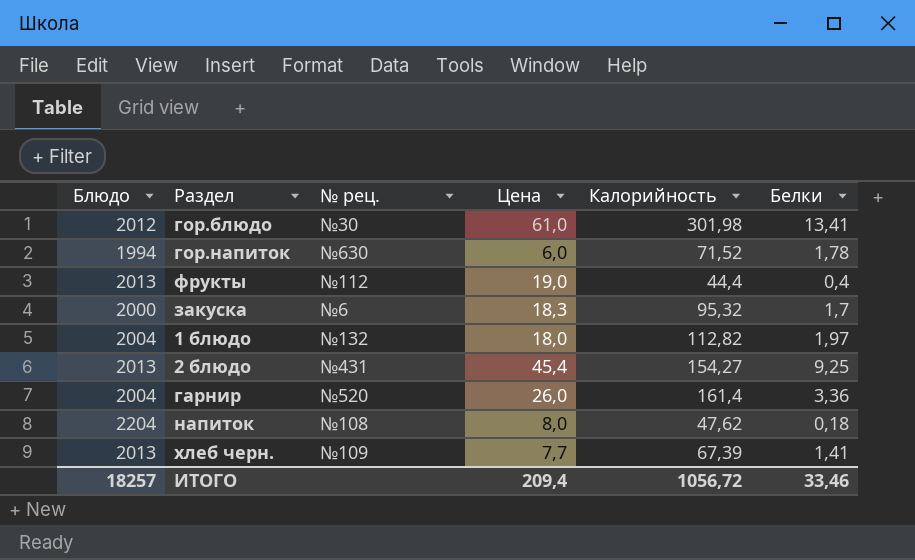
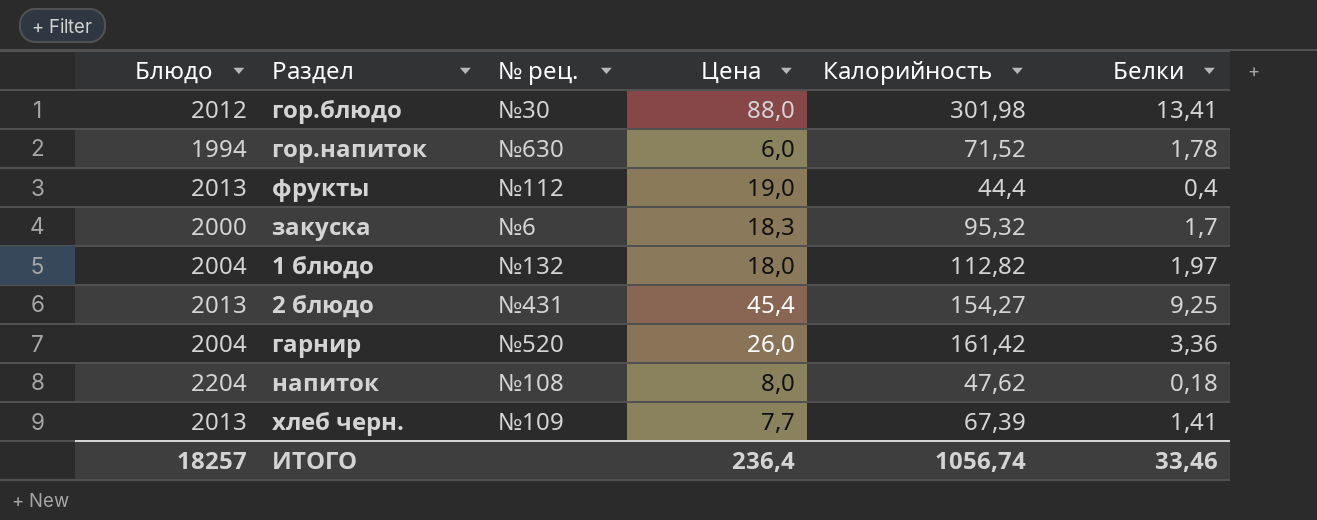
гор.блюдо | Цена: 61,0 -> 88,0
гарнир | Калорийность: 161,4 -> 161,42
ИТОГО | Цена: 209,4 -> 236,4
ИТОГО | Калорийность: 1056,72 -> 1056,74

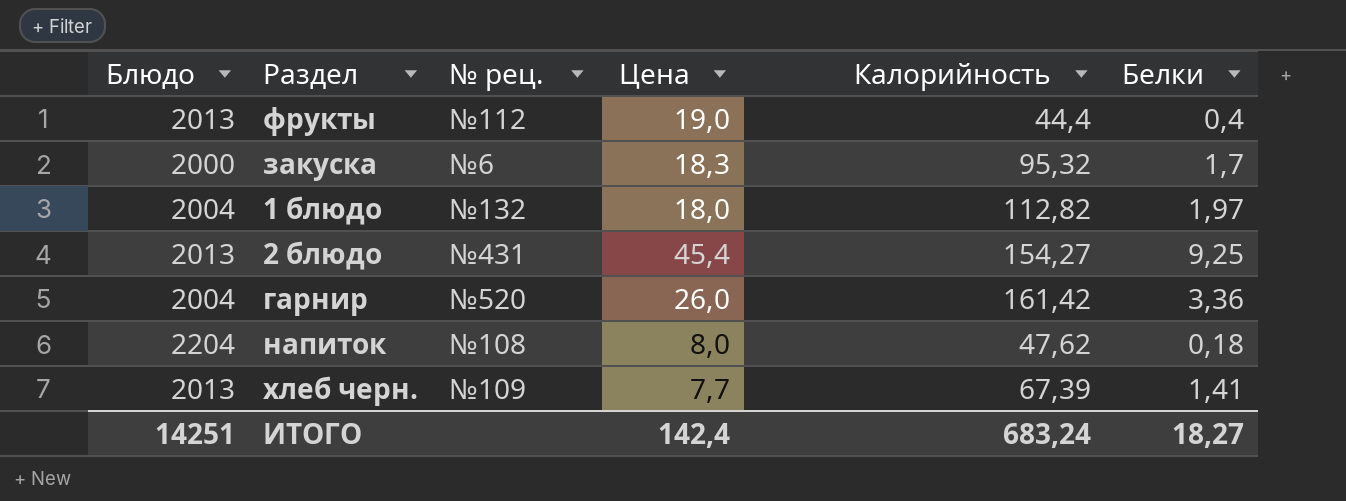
row гор.блюдо: 2012 | №30 | 88,0 | 301,98 | 13,41 -> none
row гор.напиток: 1994 | №630 | 6,0 | 71,52 | 1,78 -> none
ИТОГО | Блюдо: 18257 -> 14251
ИТОГО | Цена: 236,4 -> 142,4
ИТОГО | Калорийность: 1056,74 -> 683,24
ИТОГО | Белки: 33,46 -> 18,27

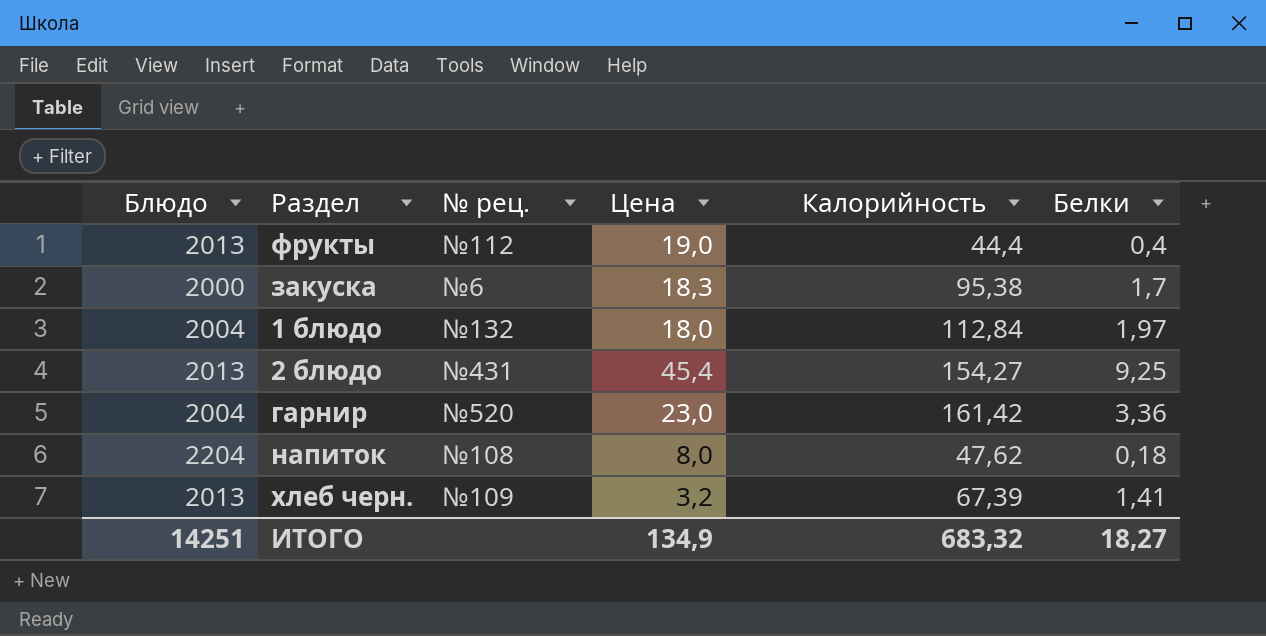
закуска | Калорийность: 95,32 -> 95,38
1 блюдо | Калорийность: 112,82 -> 112,84
гарнир | Цена: 26,0 -> 23,0
хлеб черн. | Цена: 7,7 -> 3,2
ИТОГО | Цена: 142,4 -> 134,9
ИТОГО | Калорийность: 683,24 -> 683,32

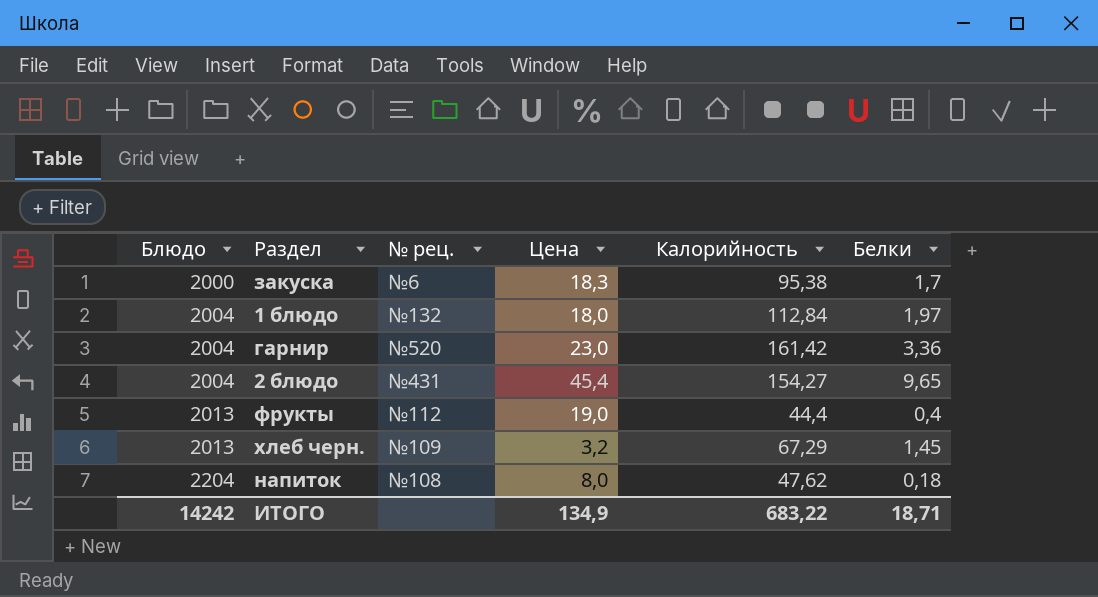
row order: none -> Блюдо ascending
2 блюдо | Блюдо: 2013 -> 2004
2 блюдо | Белки: 9,25 -> 9,65
хлеб черн. | Калорийность: 67,39 -> 67,29
хлеб черн. | Белки: 1,41 -> 1,45
ИТОГО | Блюдо: 14251 -> 14242
ИТОГО | Калорийность: 683,32 -> 683,22
ИТОГО | Белки: 18,27 -> 18,71

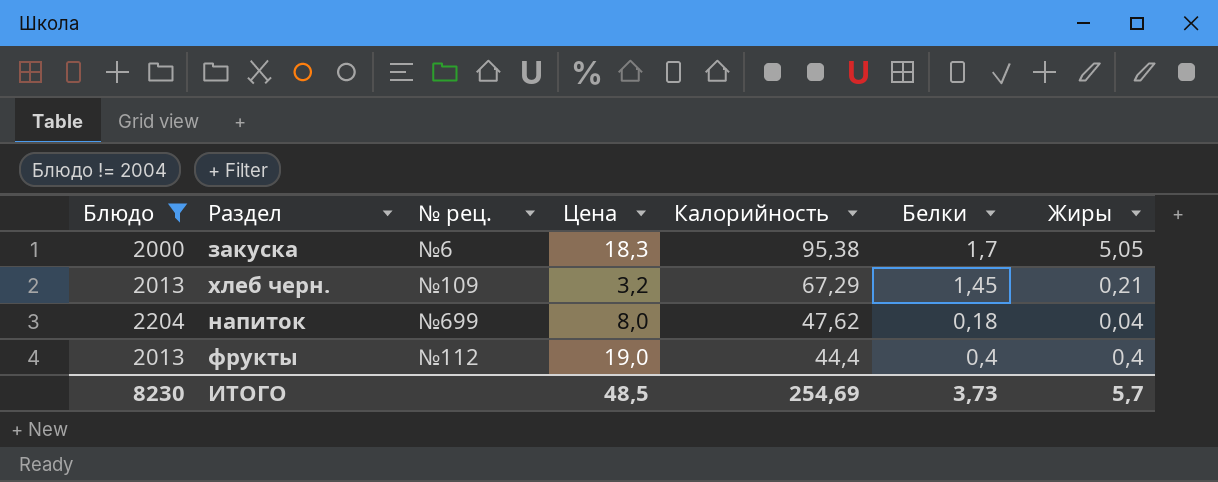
filter: none -> Блюдо != 2004
row order: Блюдо ascending -> Калорийность descending
column Жиры | position: none -> 7
напиток | № рец.: №108 -> №699
ИТОГО | Блюдо: 14242 -> 8230
ИТОГО | Цена: 134,9 -> 48,5
ИТОГО | Калорийность: 683,22 -> 254,69
ИТОГО | Белки: 18,71 -> 3,73

